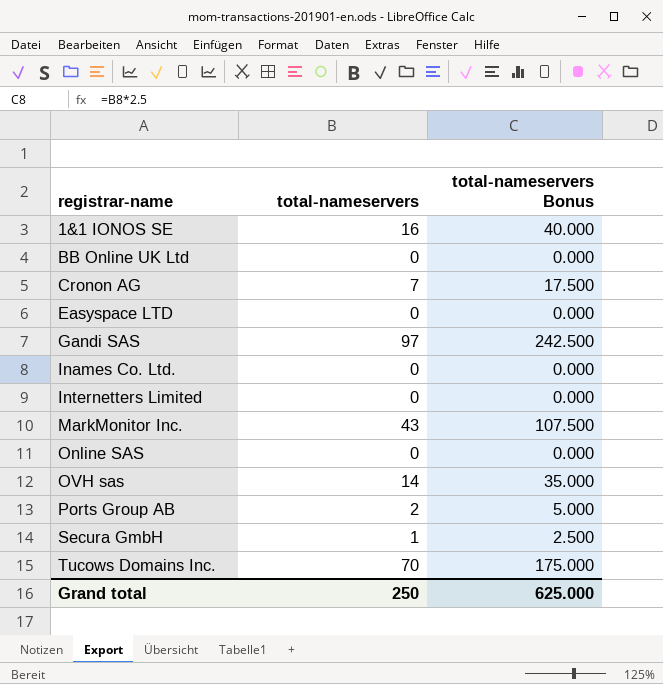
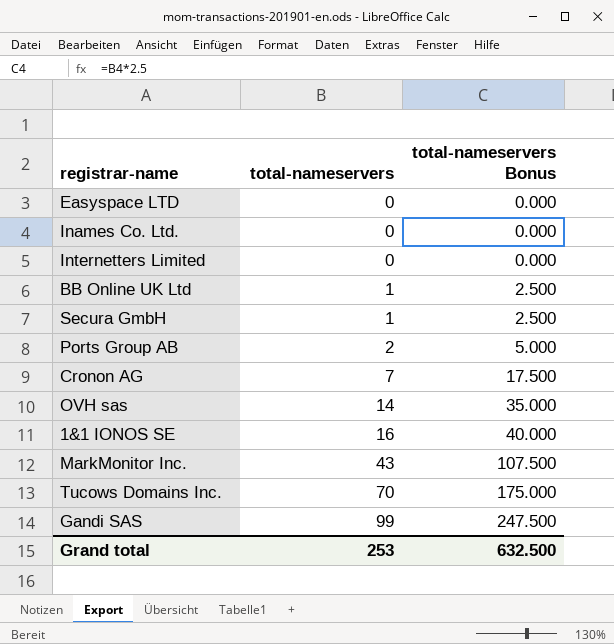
row order: registrar-name ascending -> total-nameservers ascending
row Online SAS: 0 | 0.000 -> none
BB Online UK Ltd | total-nameservers: 0 -> 1
BB Online UK Ltd | total-nameservers Bonus: 0.000 -> 2.500
Gandi SAS | total-nameservers: 97 -> 99
Gandi SAS | total-nameservers Bonus: 242.500 -> 247.500
Grand total | total-nameservers: 250 -> 253
Grand total | total-nameservers Bonus: 625.000 -> 632.500

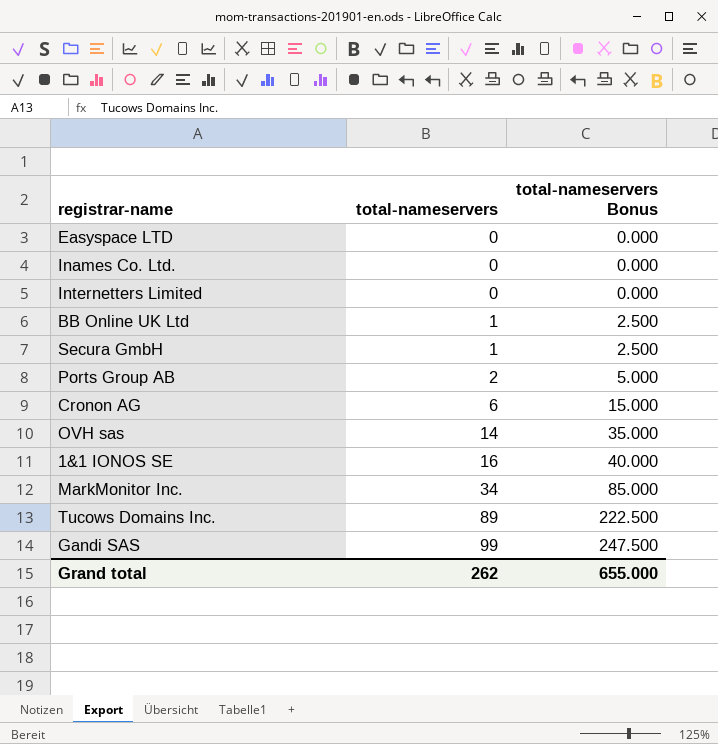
Cronon AG | total-nameservers: 7 -> 6
Cronon AG | total-nameservers Bonus: 17.500 -> 15.000
MarkMonitor Inc. | total-nameservers: 43 -> 34
MarkMonitor Inc. | total-nameservers Bonus: 107.500 -> 85.000
Tucows Domains Inc. | total-nameservers: 70 -> 89
Tucows Domains Inc. | total-nameservers Bonus: 175.000 -> 222.500
Grand total | total-nameservers: 253 -> 262
Grand total | total-nameservers Bonus: 632.500 -> 655.000

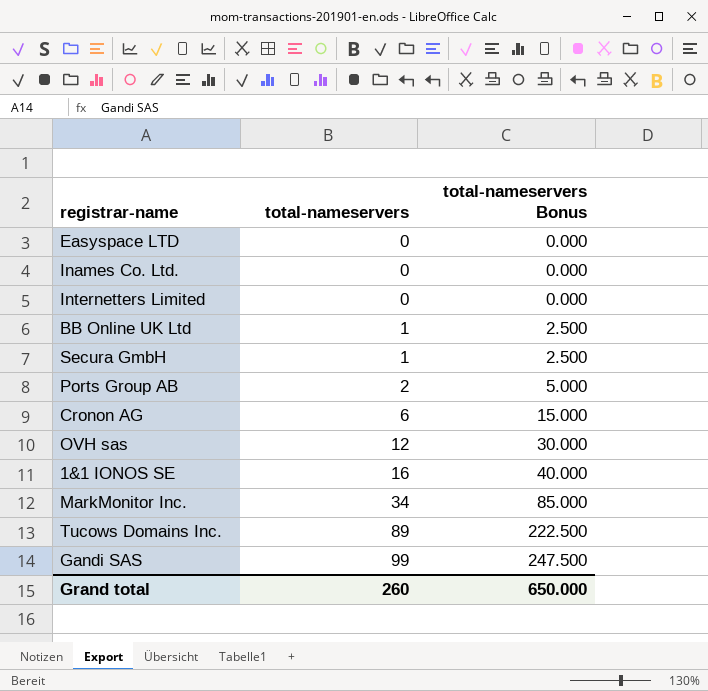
OVH sas | total-nameservers: 14 -> 12
OVH sas | total-nameservers Bonus: 35.000 -> 30.000
Grand total | total-nameservers: 262 -> 260
Grand total | total-nameservers Bonus: 655.000 -> 650.000

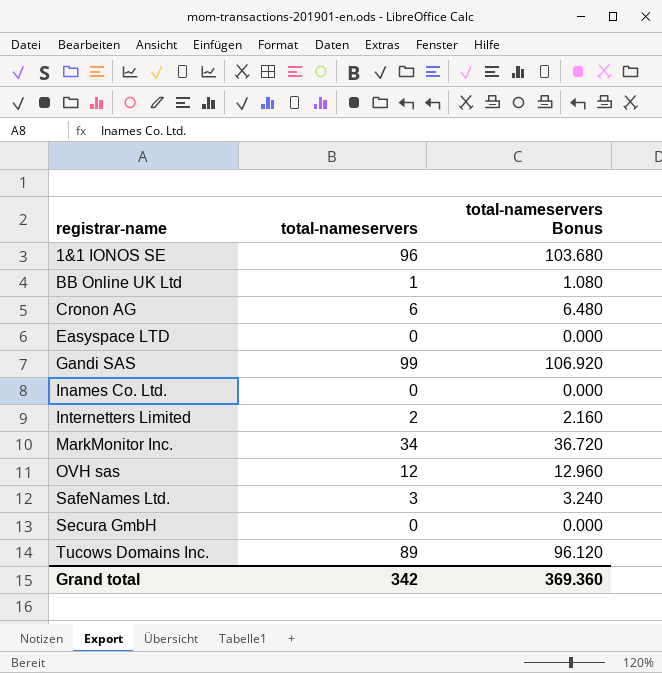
row order: total-nameservers ascending -> registrar-name ascending
column total-nameservers Bonus | formula: [total-nameservers] * 2.5 -> [total-nameservers] * 1.08
row Ports Group AB: 2 | 5.000 -> none
1&1 IONOS SE | total-nameservers: 16 -> 96
Internetters Limited | total-nameservers: 0 -> 2
row SafeNames Ltd.: none -> 3 | 3.240
Secura GmbH | total-nameservers: 1 -> 0
Grand total | total-nameservers: 260 -> 342
Grand total | total-nameservers Bonus: 650.000 -> 369.360

